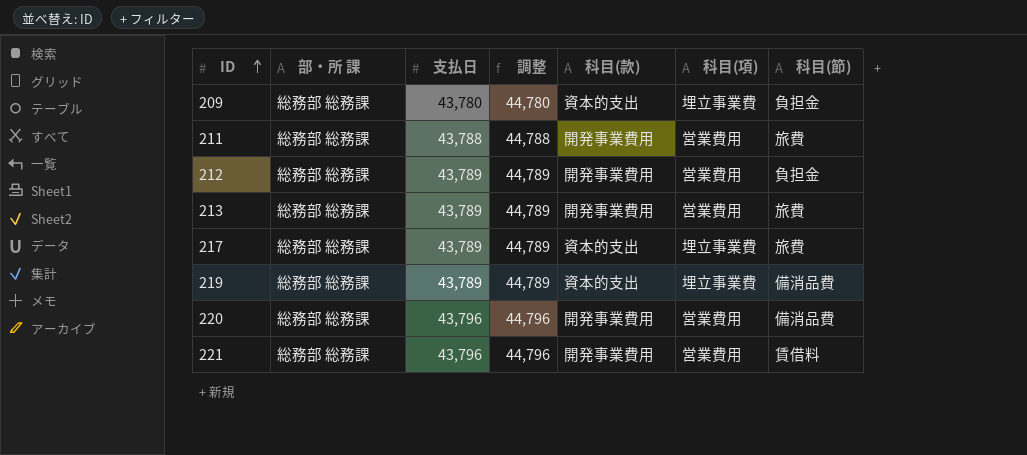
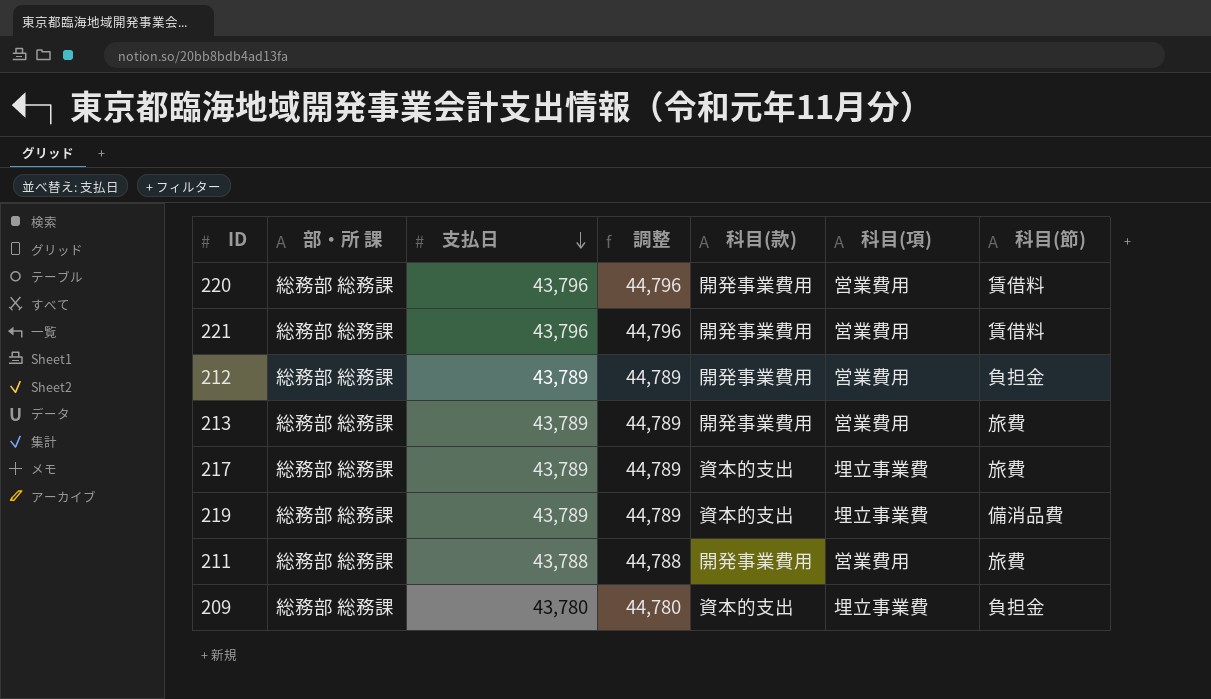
row order: ID ascending -> 支払日 descending
220 | 科目(節): 備消品費 -> 賃借料

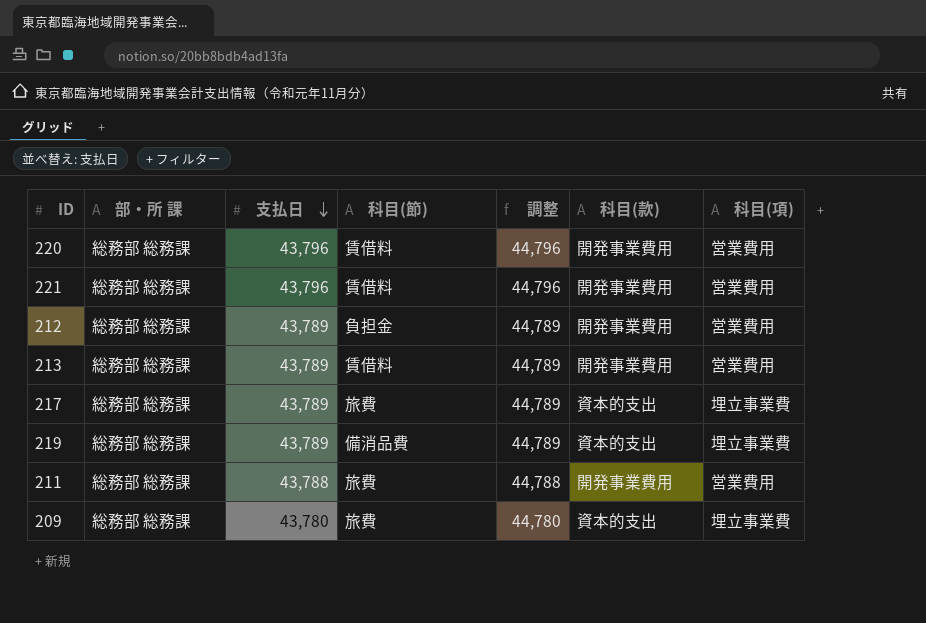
column 科目(節) | position: 7 -> 4
213 | 科目(節): 旅費 -> 賃借料
209 | 科目(節): 負担金 -> 旅費

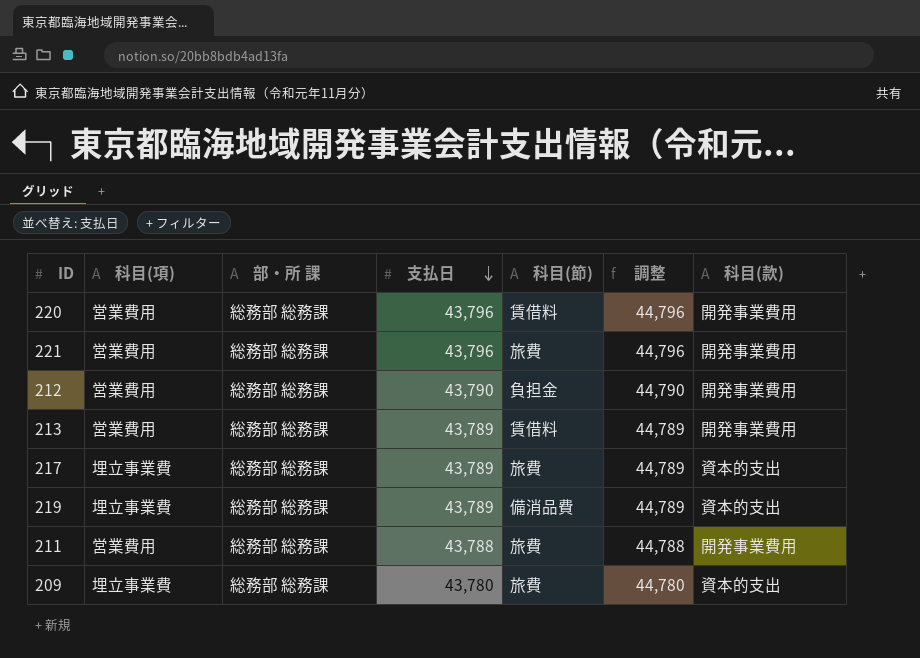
column 科目(項) | position: 7 -> 2
221 | 科目(節): 賃借料 -> 旅費
212 | 支払日: 43,789 -> 43,790
212 | 調整: 44,789 -> 44,790

